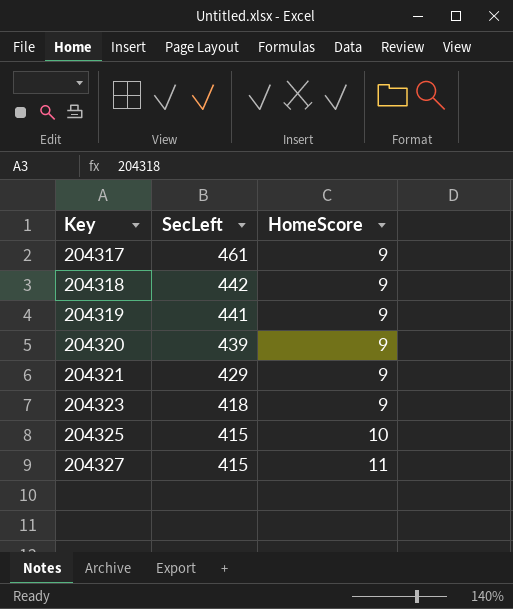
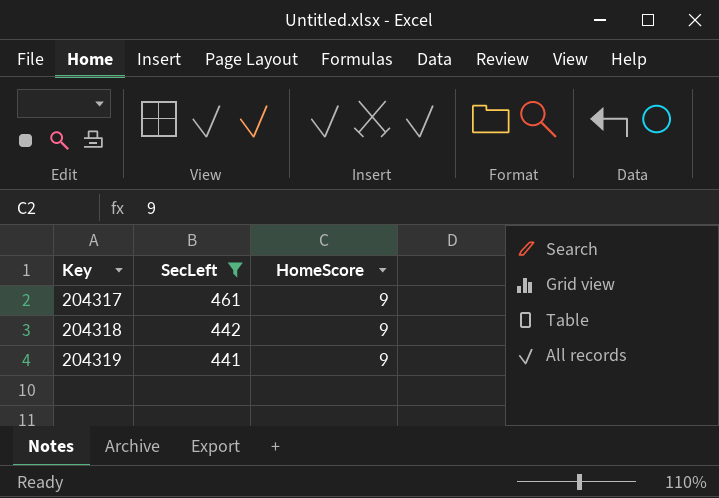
filter: none -> SecLeft >= 441

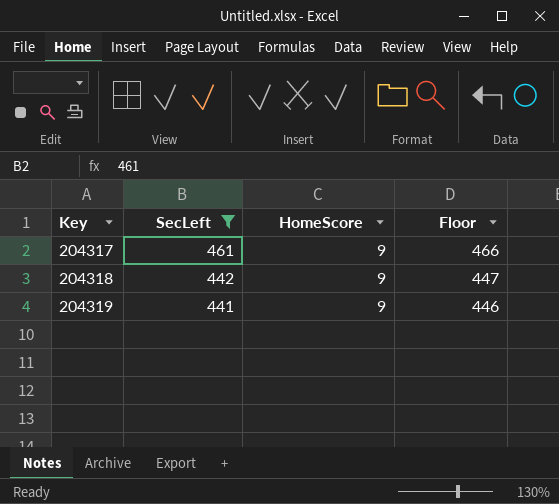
column Floor | formula: none -> [SecLeft] + 5

